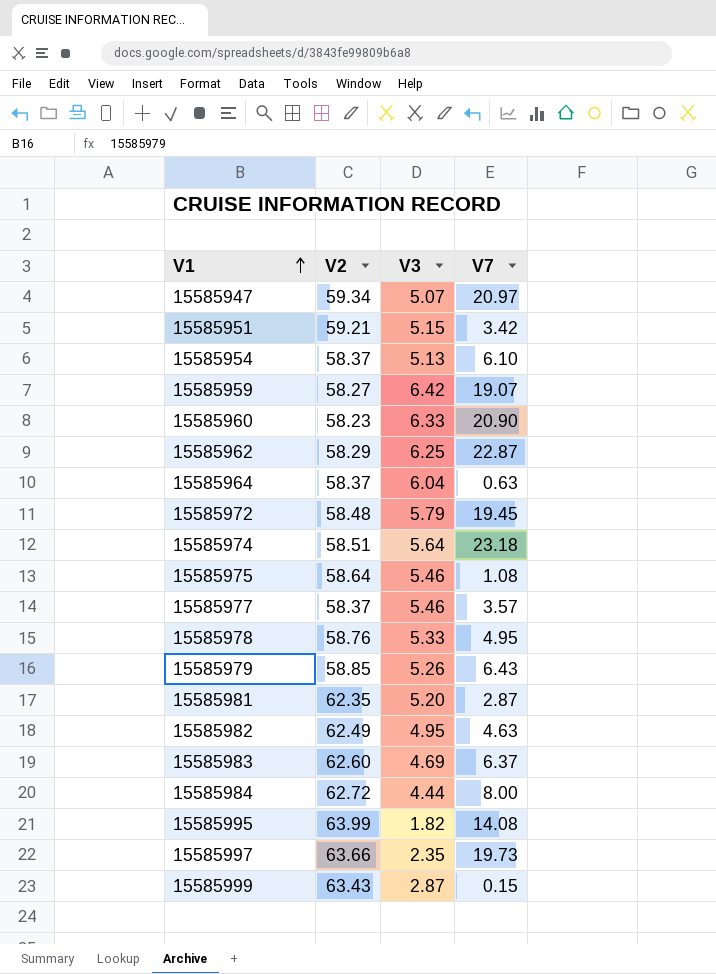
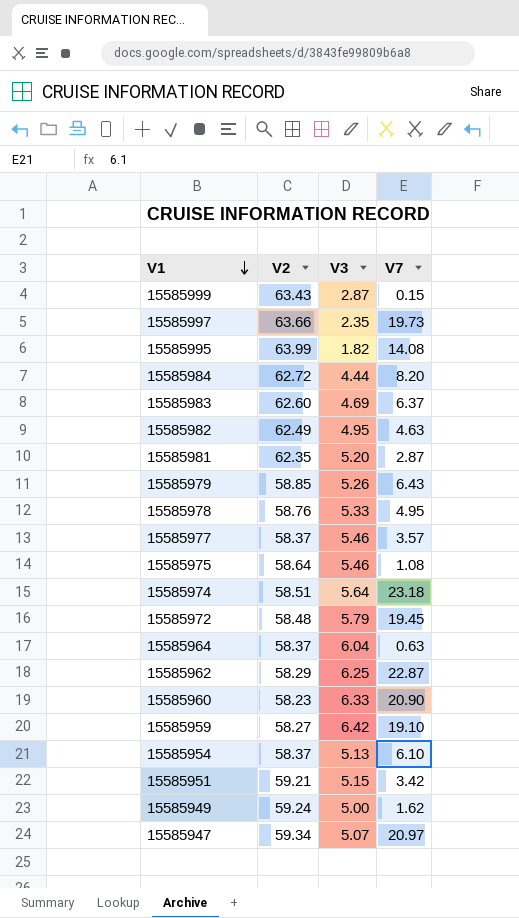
row order: V1 ascending -> V1 descending
15585984 | V7: 8.00 -> 8.20
15585959 | V7: 19.07 -> 19.10
row 15585949: none -> 59.24 | 5.00 | 1.62

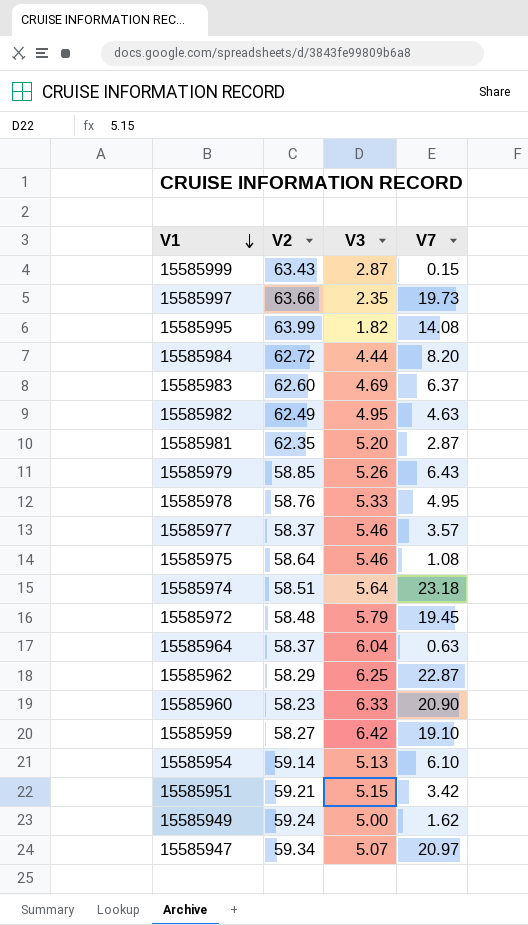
15585954 | V2: 58.37 -> 59.14

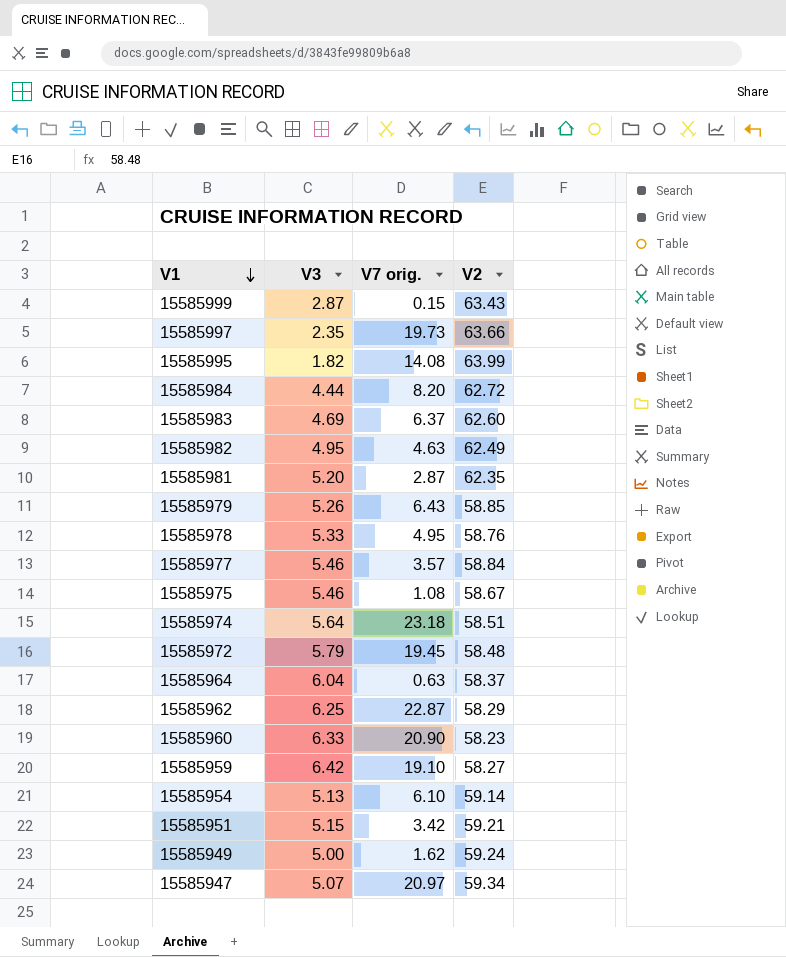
column name: V7 -> V7 orig.
column V2 | position: 2 -> 4
15585977 | V2: 58.37 -> 58.84
15585975 | V2: 58.64 -> 58.67

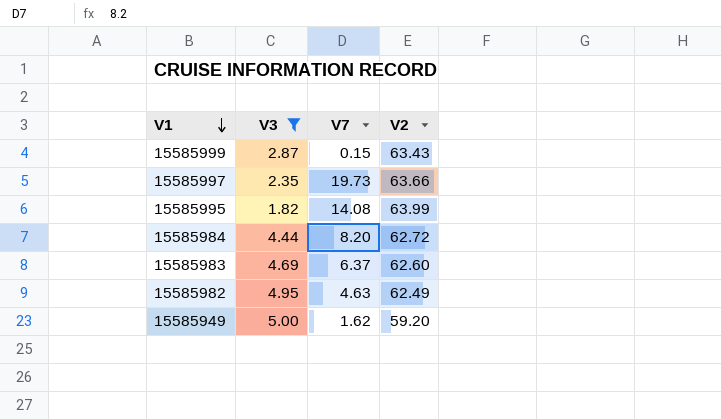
filter: none -> V3 <= 5.00
column name: V7 orig. -> V7
15585949 | V2: 59.24 -> 59.20

